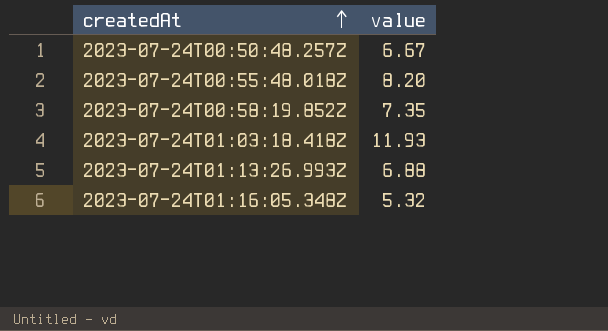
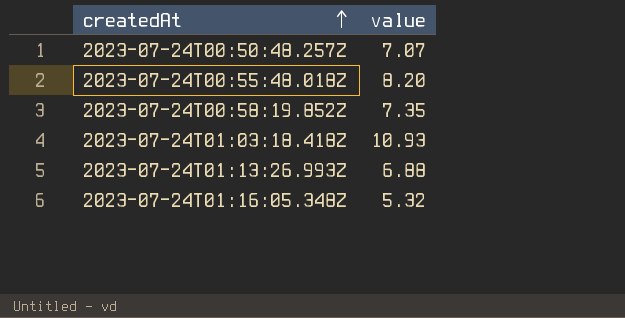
2023-07-24T00:50:48.257Z | value: 6.67 -> 7.07
2023-07-24T01:03:18.418Z | value: 11.93 -> 10.93

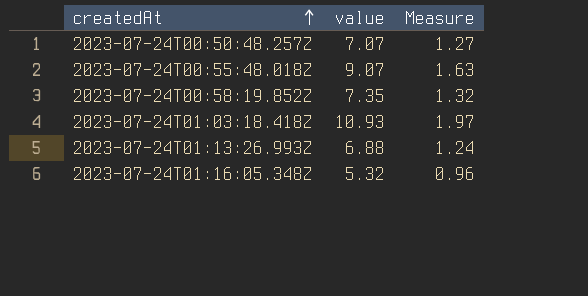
column Measure | formula: none -> [value] * 0.18
2023-07-24T00:55:48.018Z | value: 8.20 -> 9.07

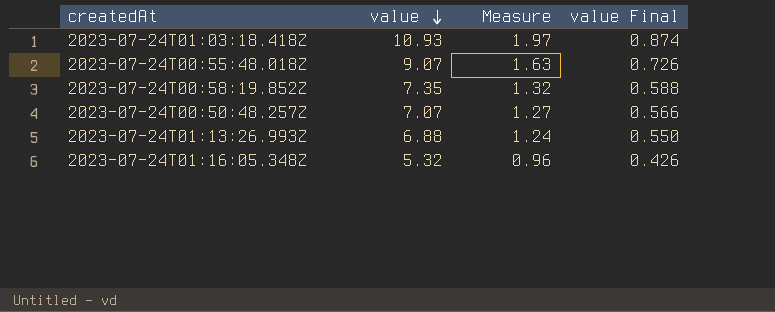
row order: createdAt ascending -> value descending
column value Final | formula: none -> [value] * 0.08

